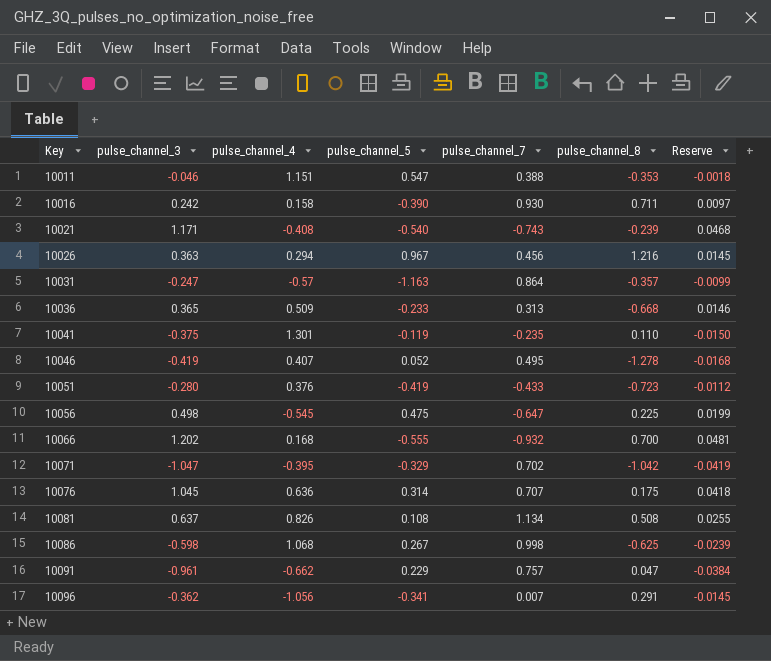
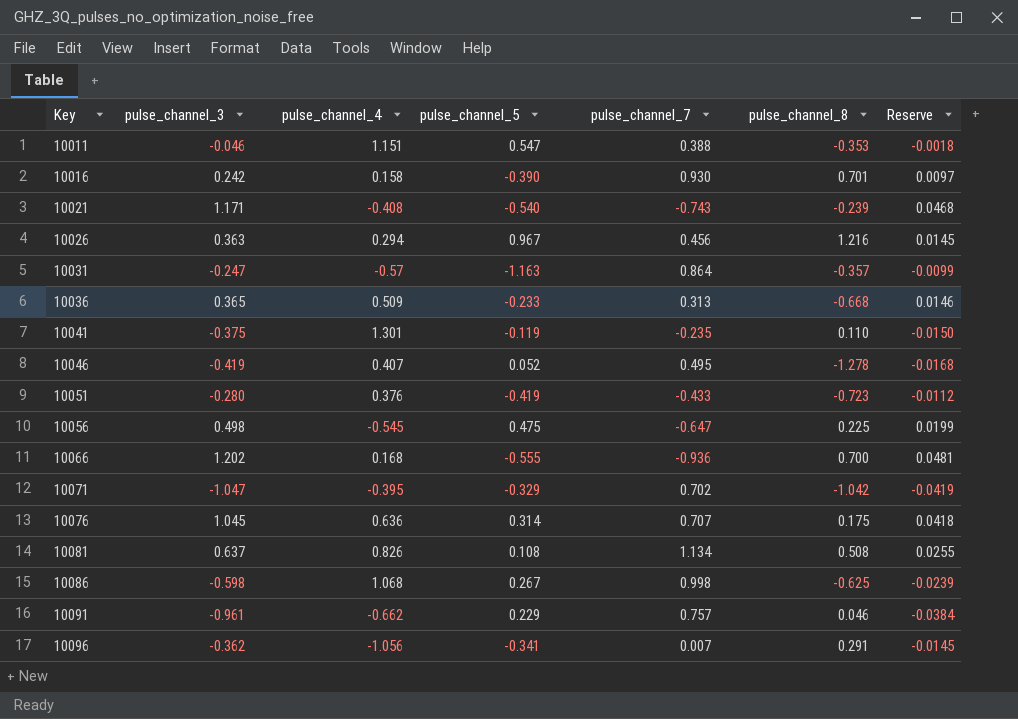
10016 | pulse_channel_8: 0.711 -> 0.701
10066 | pulse_channel_7: -0.932 -> -0.936
10091 | pulse_channel_8: 0.047 -> 0.046

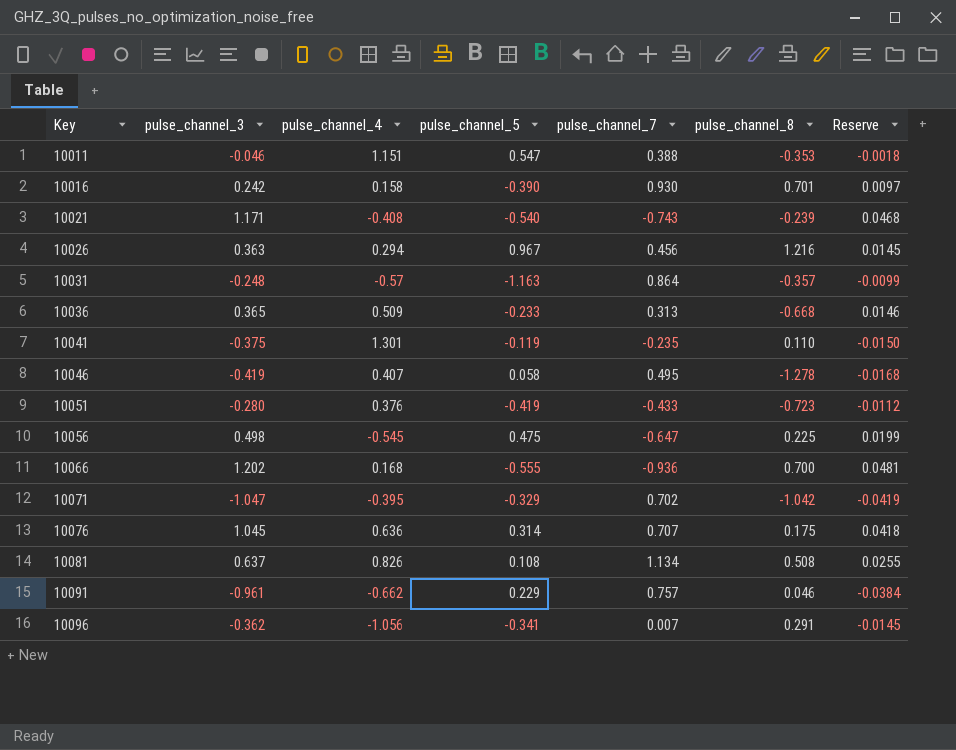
row 10086: -0.598 | 1.068 | 0.267 | 0.998 | -0.625 | -0.0239 -> none
10031 | pulse_channel_3: -0.247 -> -0.248
10046 | pulse_channel_5: 0.052 -> 0.058

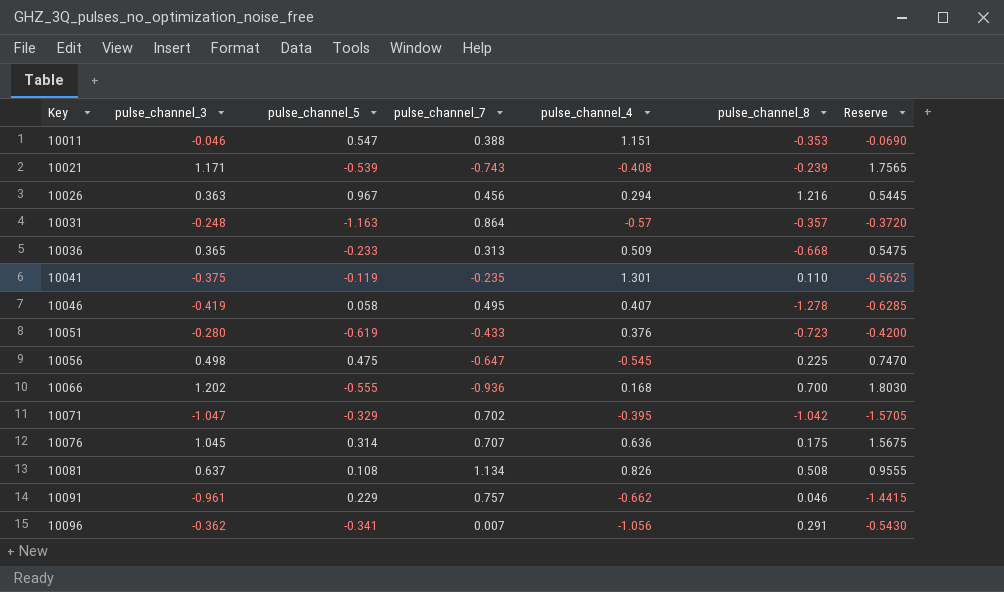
column pulse_channel_4 | position: 3 -> 5
column Reserve | formula: [pulse_channel_3] * 0.04 -> [pulse_channel_3] * 1.5
row 10016: 0.242 | 0.158 | -0.390 | 0.930 | 0.701 | 0.0097 -> none
10021 | pulse_channel_5: -0.540 -> -0.539
10051 | pulse_channel_5: -0.419 -> -0.619

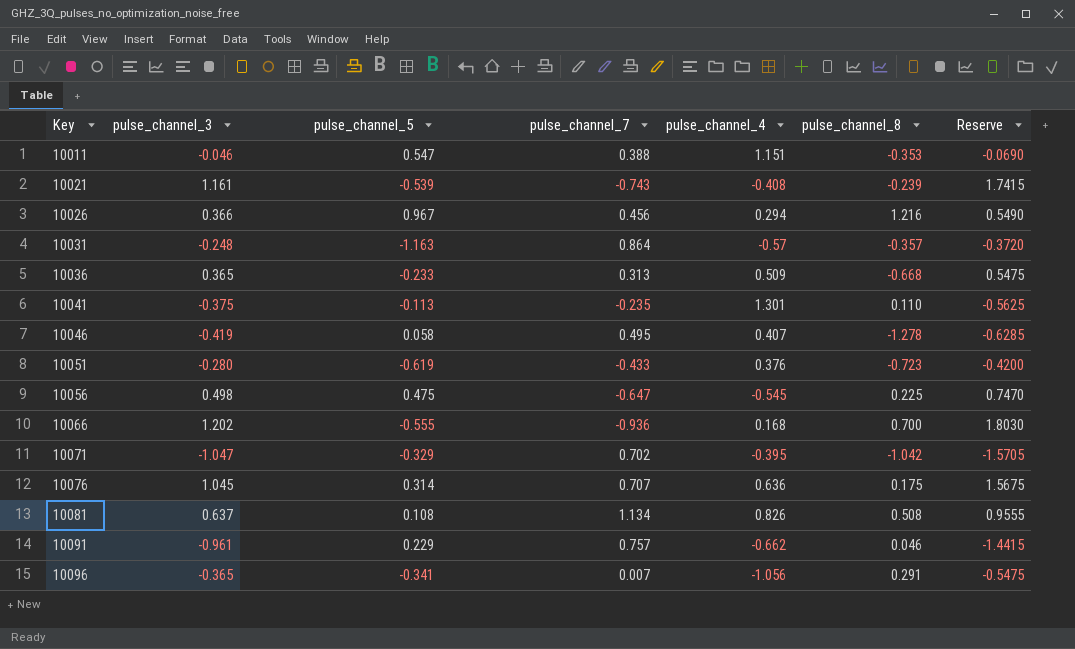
10021 | pulse_channel_3: 1.171 -> 1.161
10021 | Reserve: 1.7565 -> 1.7415
10026 | pulse_channel_3: 0.363 -> 0.366
10026 | Reserve: 0.5445 -> 0.5490
10041 | pulse_channel_5: -0.119 -> -0.113
10096 | pulse_channel_3: -0.362 -> -0.365
10096 | Reserve: -0.5430 -> -0.5475

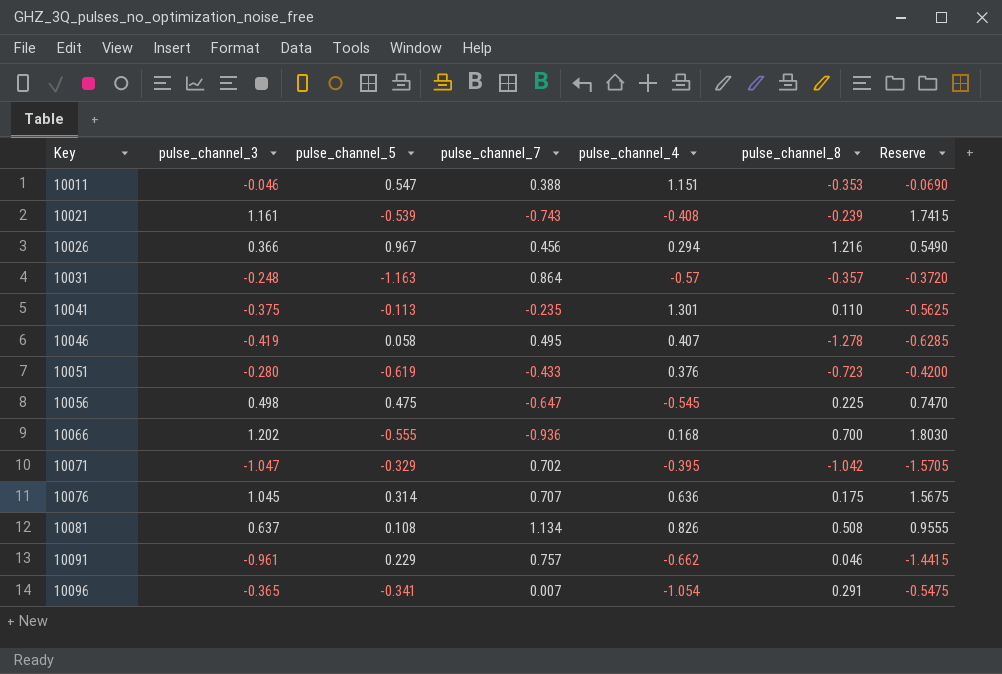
row 10036: 0.365 | -0.233 | 0.313 | 0.509 | -0.668 | 0.5475 -> none
10096 | pulse_channel_4: -1.056 -> -1.054

